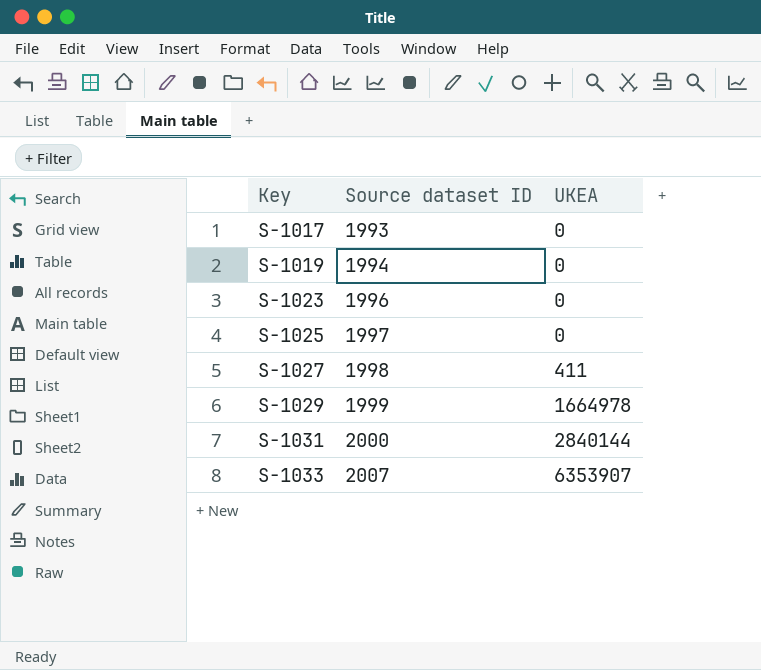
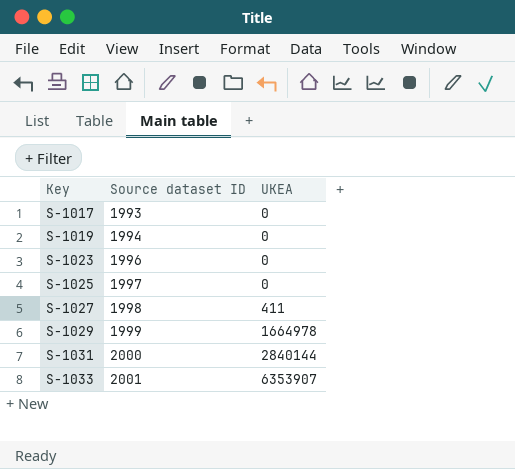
S-1033 | Source dataset ID: 2007 -> 2001

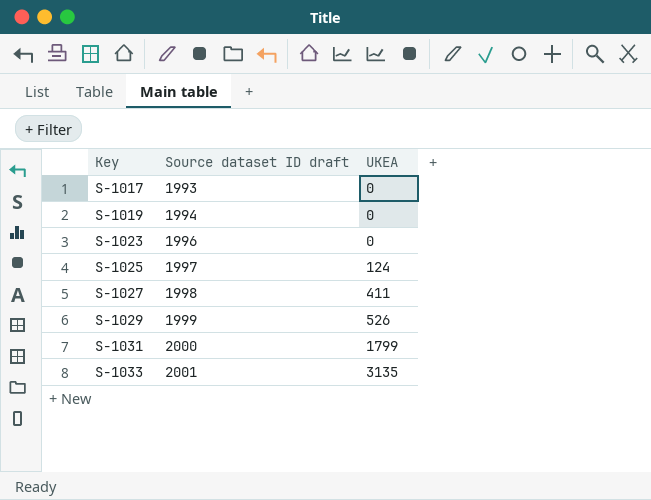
column name: Source dataset ID -> Source dataset ID draft
S-1025 | UKEA: 0 -> 124
S-1029 | UKEA: 1664978 -> 526
S-1031 | UKEA: 2840144 -> 1799
S-1033 | UKEA: 6353907 -> 3135

